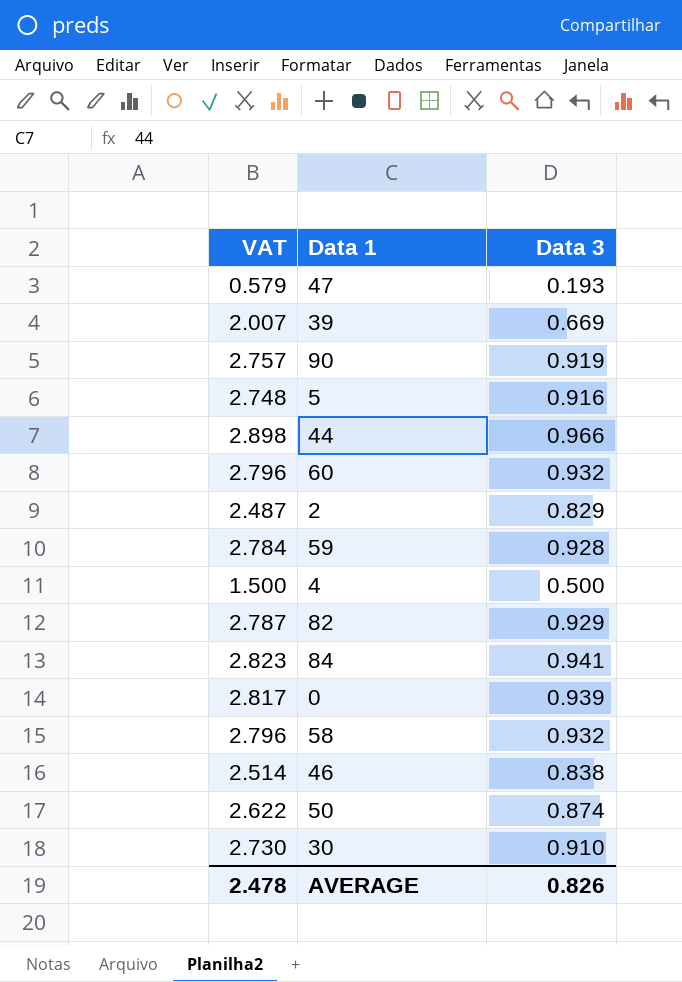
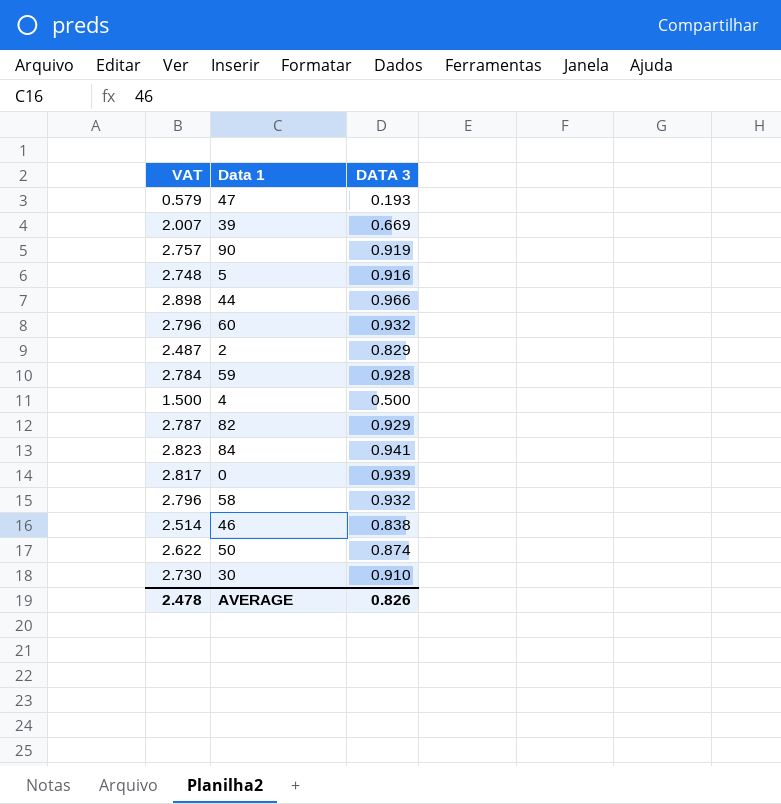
column name: Data 3 -> DATA 3

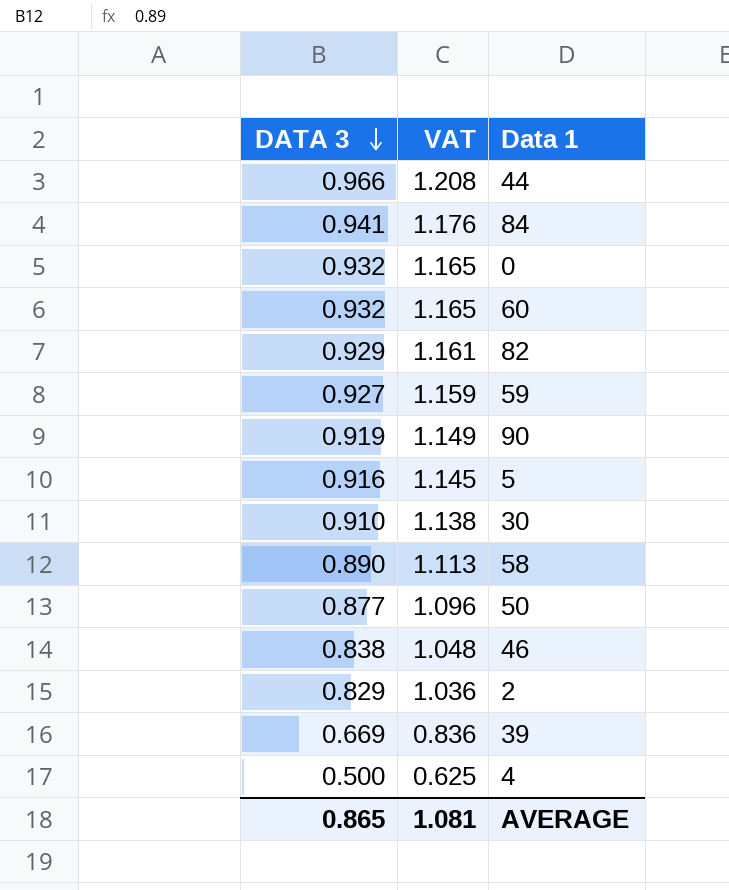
row order: none -> DATA 3 descending
column DATA 3 | position: 3 -> 1
column VAT | formula: [DATA 3] * 3 -> [DATA 3] * 1.25
row 47: 0.579 | 0.193 -> none
0 | DATA 3: 0.939 -> 0.932
59 | DATA 3: 0.928 -> 0.927
58 | DATA 3: 0.932 -> 0.890
50 | DATA 3: 0.874 -> 0.877
AVERAGE | DATA 3: 0.826 -> 0.865
AVERAGE | VAT: 2.478 -> 1.081

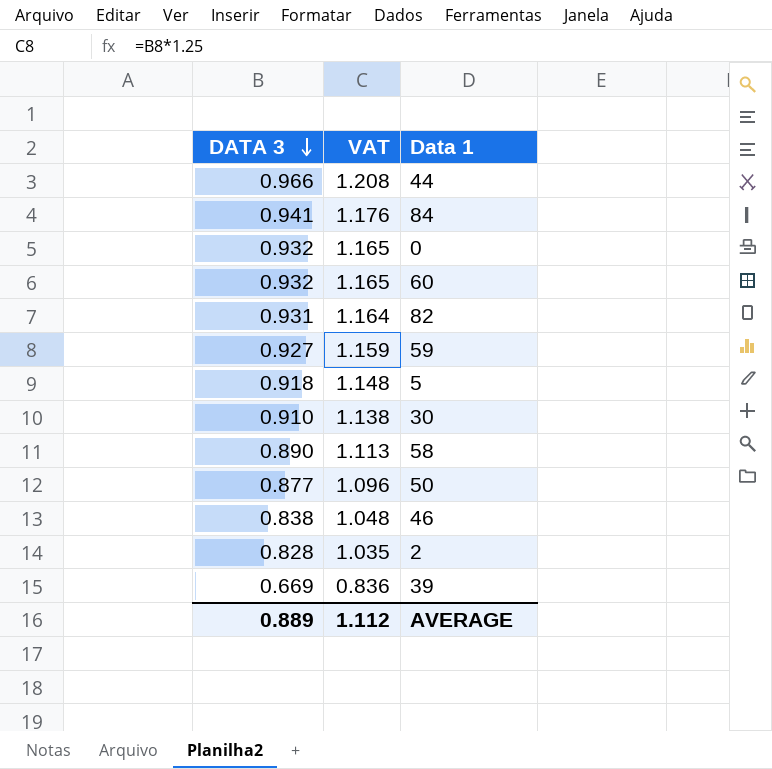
row 90: 0.919 | 1.149 -> none
row 4: 0.500 | 0.625 -> none
82 | DATA 3: 0.929 -> 0.931
82 | VAT: 1.161 -> 1.164
5 | DATA 3: 0.916 -> 0.918
5 | VAT: 1.145 -> 1.148
2 | DATA 3: 0.829 -> 0.828
2 | VAT: 1.036 -> 1.035
AVERAGE | DATA 3: 0.865 -> 0.889
AVERAGE | VAT: 1.081 -> 1.112

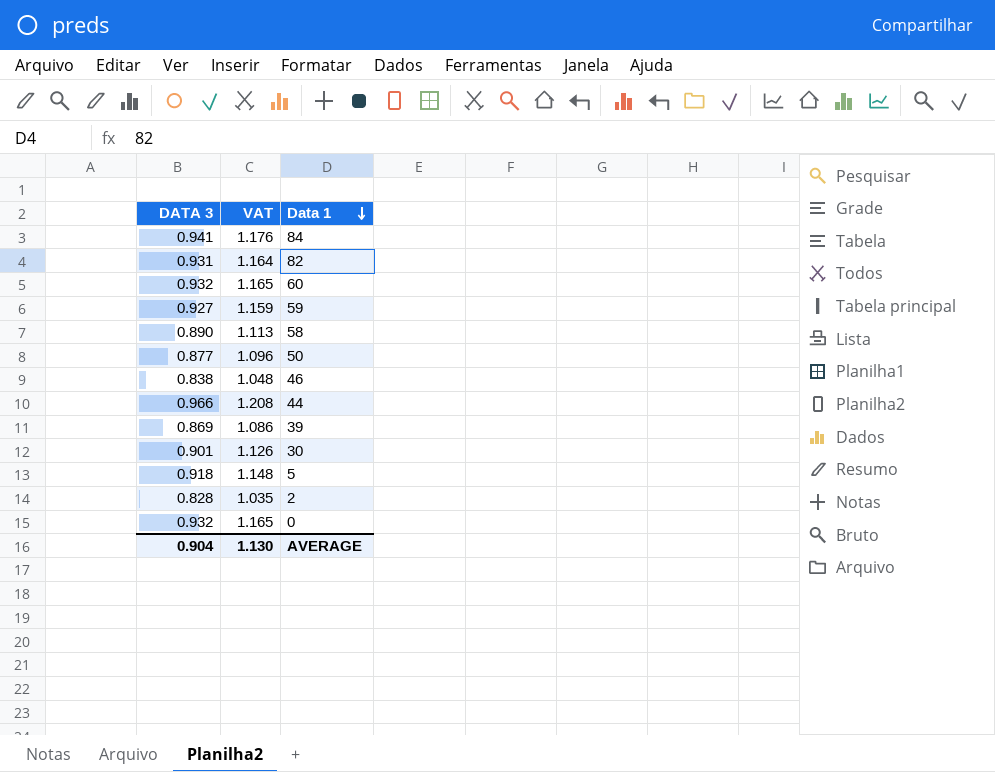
row order: DATA 3 descending -> Data 1 descending
39 | DATA 3: 0.669 -> 0.869
39 | VAT: 0.836 -> 1.086
30 | DATA 3: 0.910 -> 0.901
30 | VAT: 1.138 -> 1.126
AVERAGE | DATA 3: 0.889 -> 0.904
AVERAGE | VAT: 1.112 -> 1.130

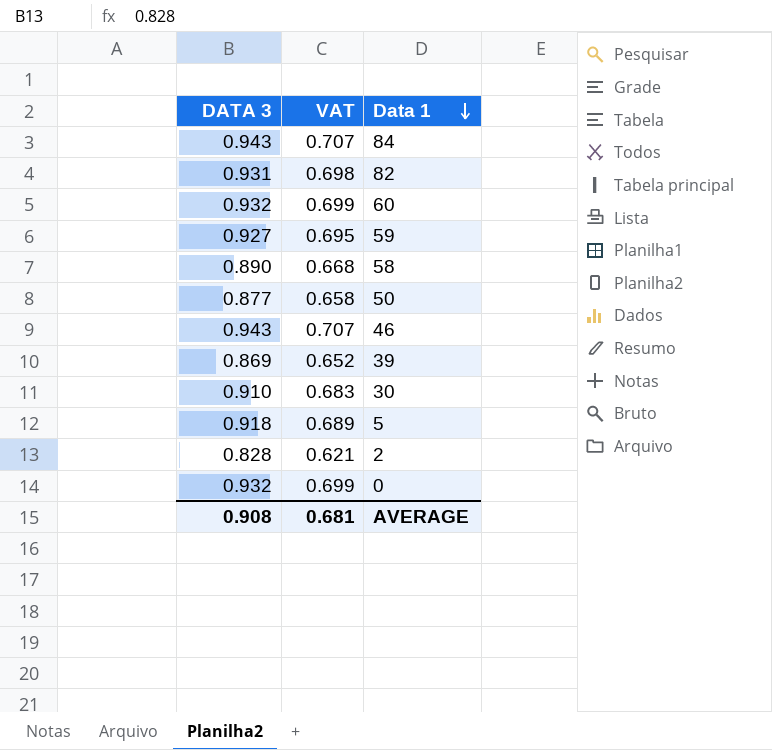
column VAT | formula: [DATA 3] * 1.25 -> [DATA 3] * 0.75
row 44: 0.966 | 1.208 -> none
84 | DATA 3: 0.941 -> 0.943
46 | DATA 3: 0.838 -> 0.943
30 | DATA 3: 0.901 -> 0.910
AVERAGE | DATA 3: 0.904 -> 0.908
AVERAGE | VAT: 1.130 -> 0.681

